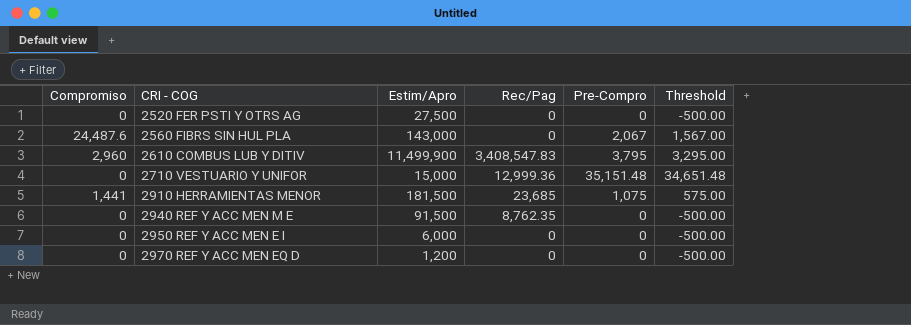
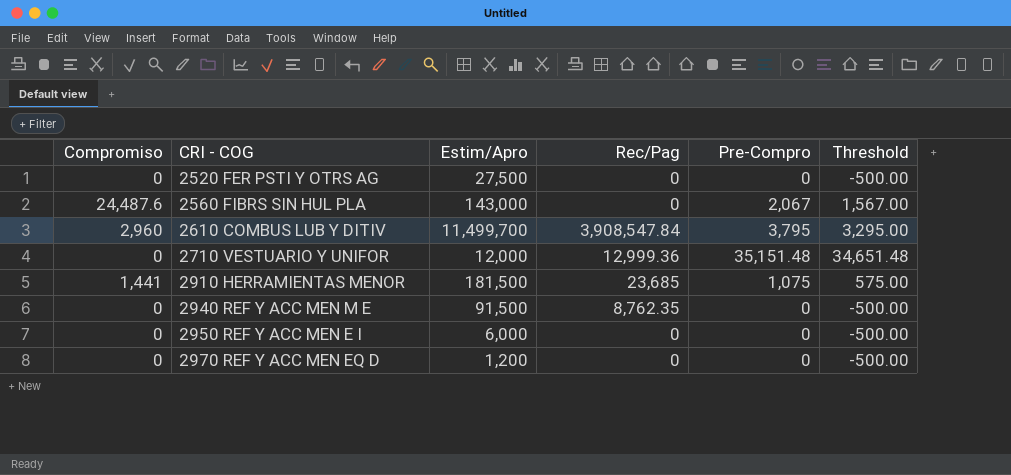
2610 COMBUS LUB Y DITIV | Estim/Apro: 11,499,900 -> 11,499,700
2610 COMBUS LUB Y DITIV | Rec/Pag: 3,408,547.83 -> 3,908,547.84
2710 VESTUARIO Y UNIFOR | Estim/Apro: 15,000 -> 12,000

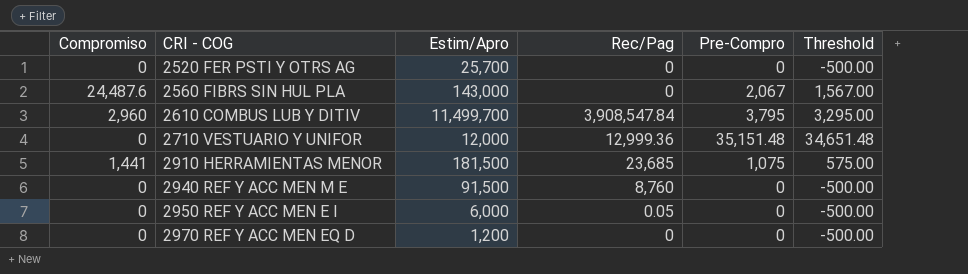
2520 FER PSTI Y OTRS AG | Estim/Apro: 27,500 -> 25,700
2940 REF Y ACC MEN M E | Rec/Pag: 8,762.35 -> 8,760
2950 REF Y ACC MEN E I | Rec/Pag: 0 -> 0.05

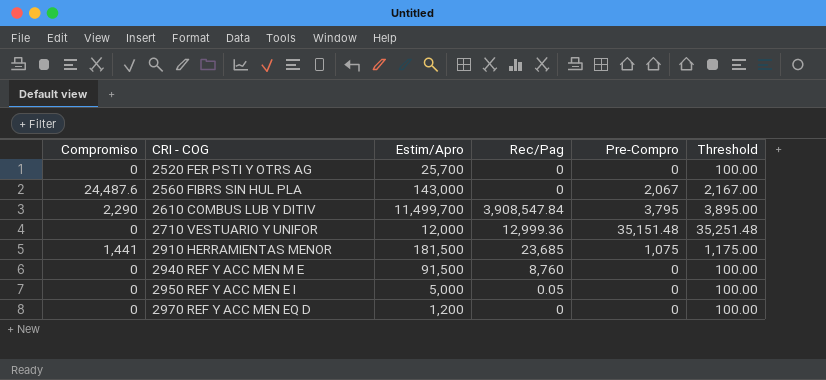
column Threshold | formula: [Pre-Compro] - 500 -> [Pre-Compro] + 100
2610 COMBUS LUB Y DITIV | Compromiso: 2,960 -> 2,290
2950 REF Y ACC MEN E I | Estim/Apro: 6,000 -> 5,000

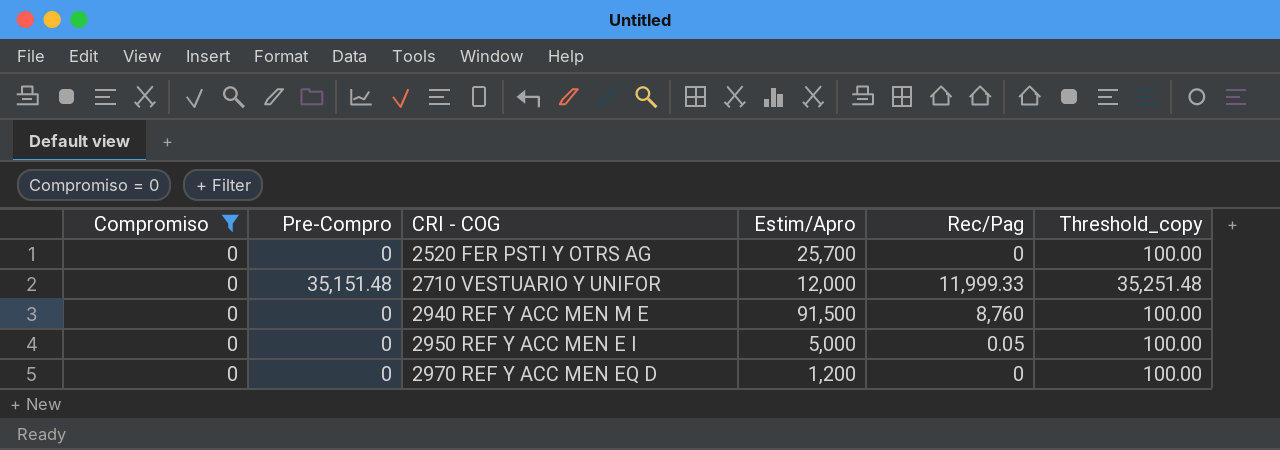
filter: none -> Compromiso = 0
column Pre-Compro | position: 5 -> 2
column name: Threshold -> Threshold_copy
2710 VESTUARIO Y UNIFOR | Rec/Pag: 12,999.36 -> 11,999.33

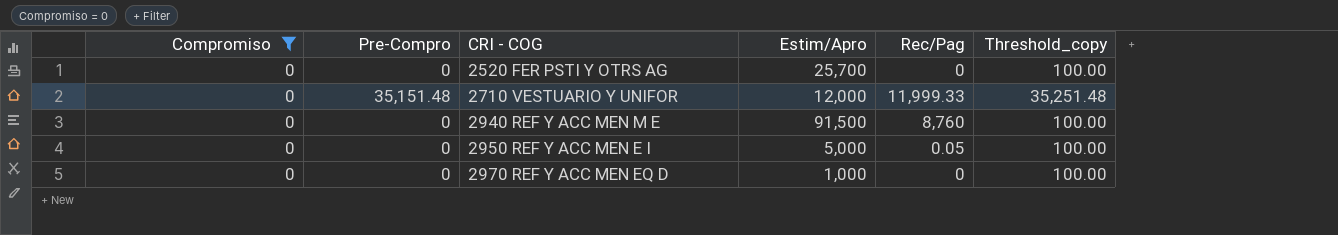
2970 REF Y ACC MEN EQ D | Estim/Apro: 1,200 -> 1,000

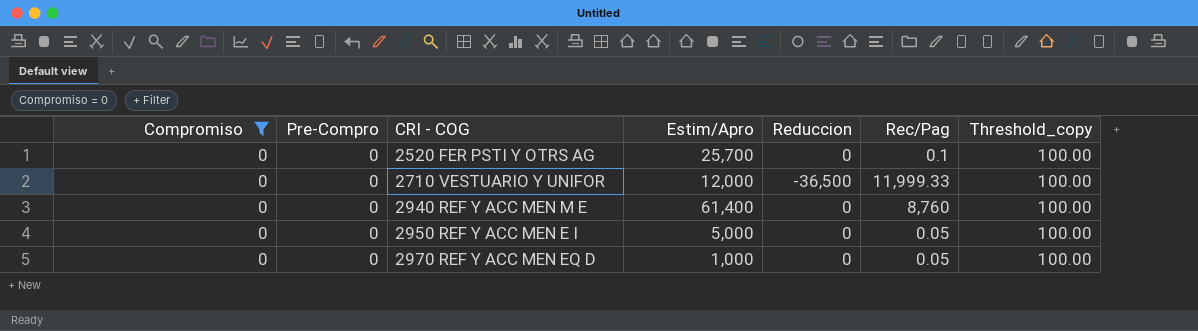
column Reduccion | position: none -> 5
2520 FER PSTI Y OTRS AG | Rec/Pag: 0 -> 0.1
2710 VESTUARIO Y UNIFOR | Pre-Compro: 35,151.48 -> 0
2710 VESTUARIO Y UNIFOR | Threshold_copy: 35,251.48 -> 100.00
2940 REF Y ACC MEN M E | Estim/Apro: 91,500 -> 61,400
2970 REF Y ACC MEN EQ D | Rec/Pag: 0 -> 0.05

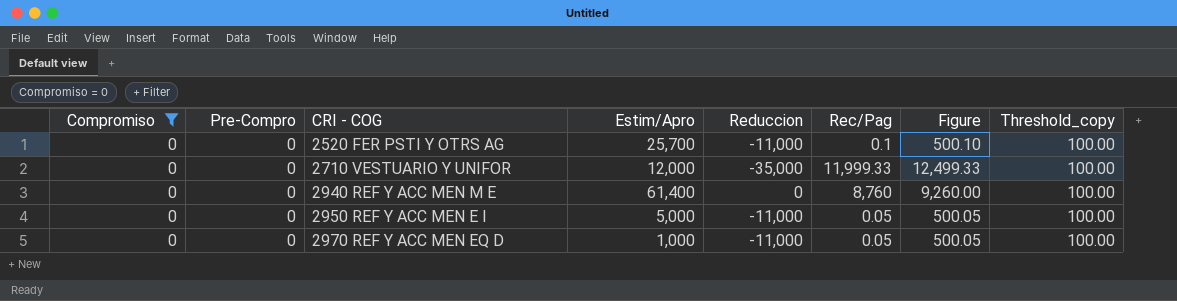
column Figure | formula: none -> [Rec/Pag] + 500
2520 FER PSTI Y OTRS AG | Reduccion: 0 -> -11,000
2710 VESTUARIO Y UNIFOR | Reduccion: -36,500 -> -35,000
2950 REF Y ACC MEN E I | Reduccion: 0 -> -11,000
2970 REF Y ACC MEN EQ D | Reduccion: 0 -> -11,000

